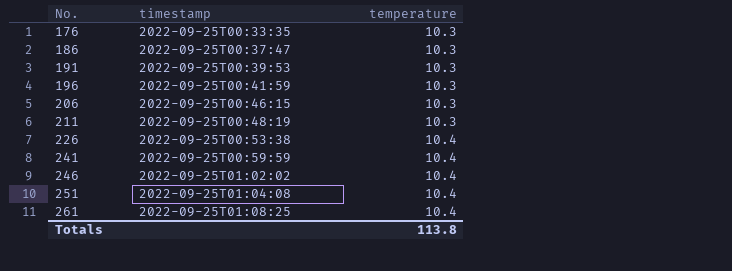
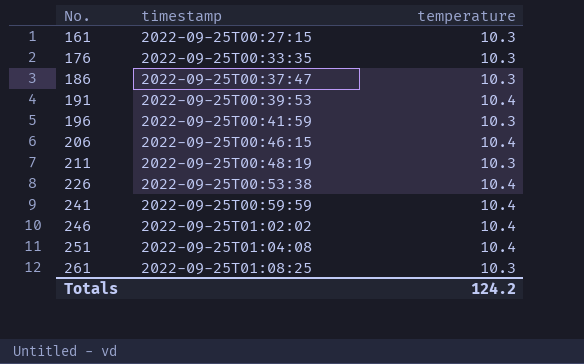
row 161: none -> 2022-09-25T00:27:15 | 10.3
191 | temperature: 10.3 -> 10.4
206 | temperature: 10.3 -> 10.4
261 | temperature: 10.4 -> 10.3
Totals | temperature: 113.8 -> 124.2

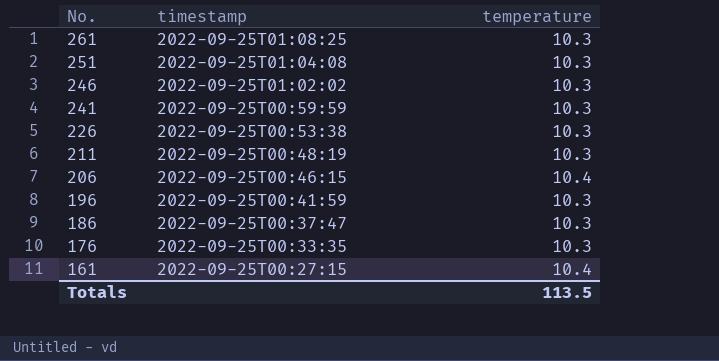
row order: No. ascending -> No. descending
row 191: 2022-09-25T00:39:53 | 10.4 -> none
251 | temperature: 10.4 -> 10.3
246 | temperature: 10.4 -> 10.3
241 | temperature: 10.4 -> 10.3
226 | temperature: 10.4 -> 10.3
161 | temperature: 10.3 -> 10.4
Totals | temperature: 124.2 -> 113.5

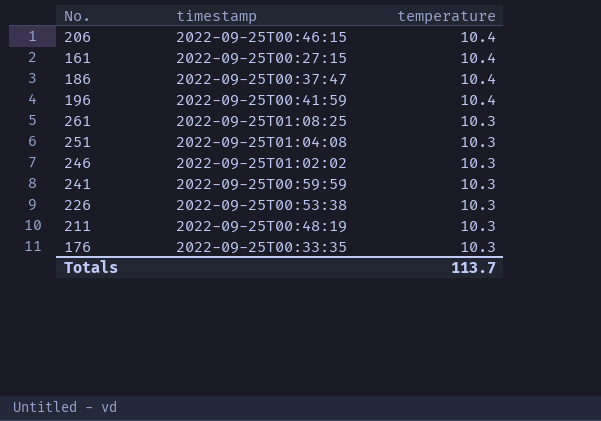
row order: No. descending -> temperature descending
186 | temperature: 10.3 -> 10.4
196 | temperature: 10.3 -> 10.4
Totals | temperature: 113.5 -> 113.7

